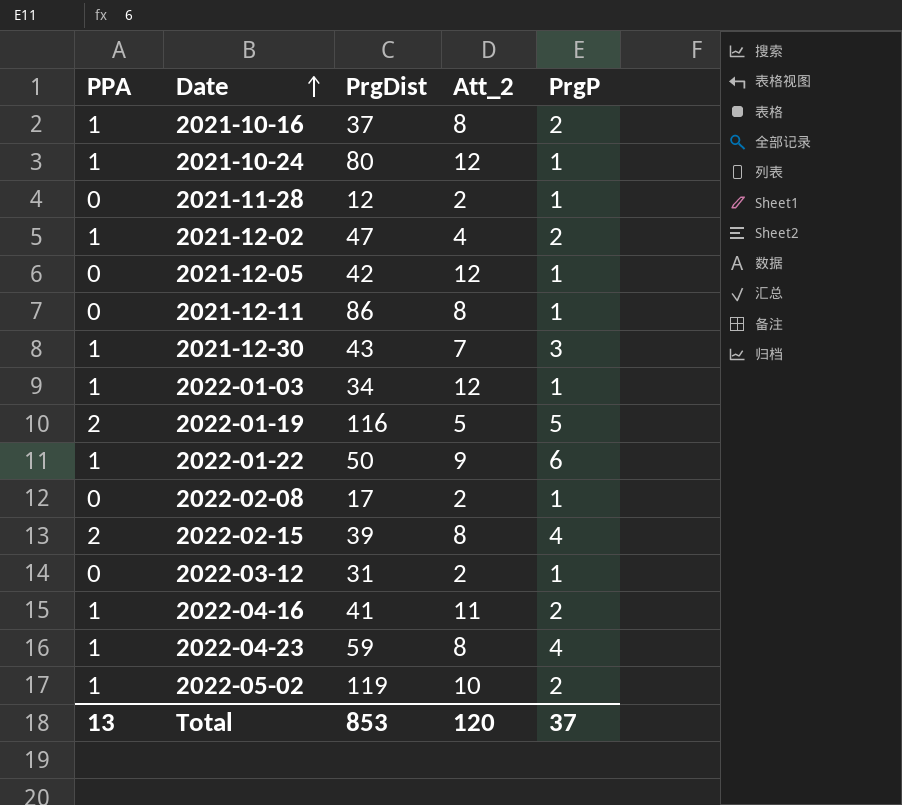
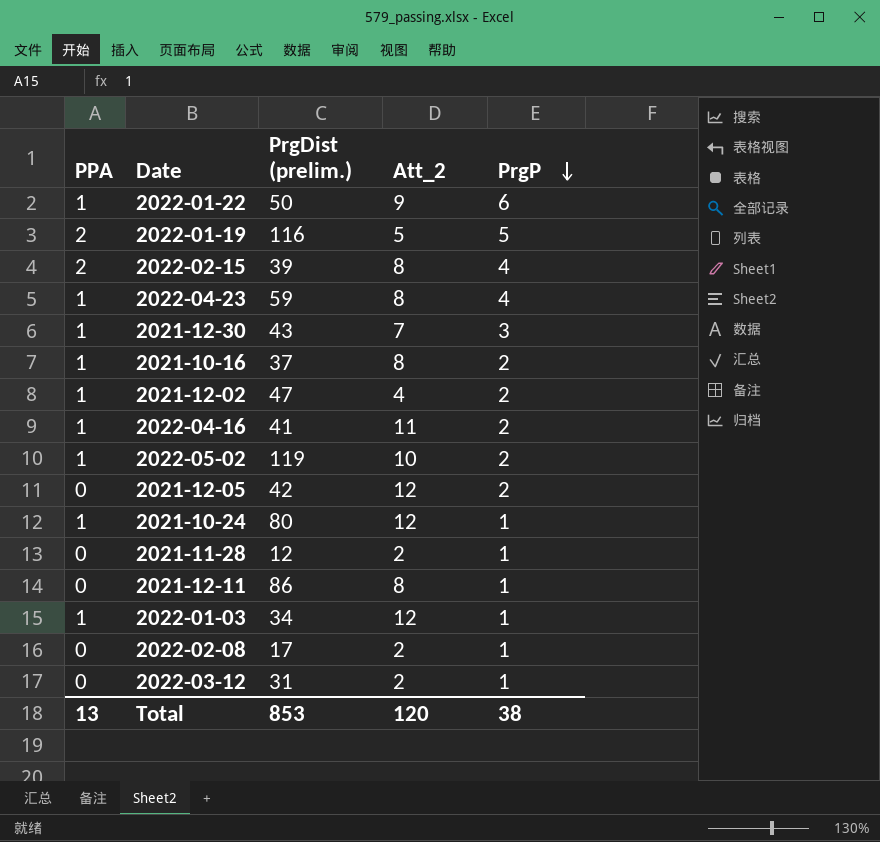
row order: Date ascending -> PrgP descending
column name: PrgDist -> PrgDist (prelim.)
2021-12-05 | PrgP: 1 -> 2
Total | PrgP: 37 -> 38

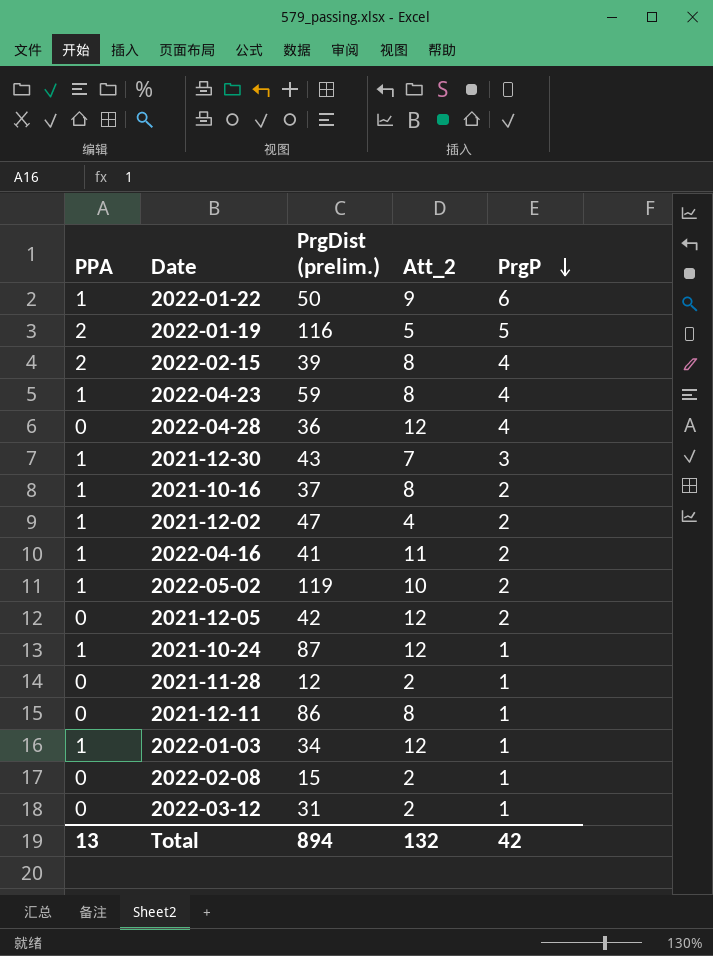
row 2022-04-28: none -> 0 | 36 | 12 | 4
2021-10-24 | PrgDist (prelim.): 80 -> 87
2022-02-08 | PrgDist (prelim.): 17 -> 15
Total | PrgDist (prelim.): 853 -> 894
Total | Att_2: 120 -> 132
Total | PrgP: 38 -> 42

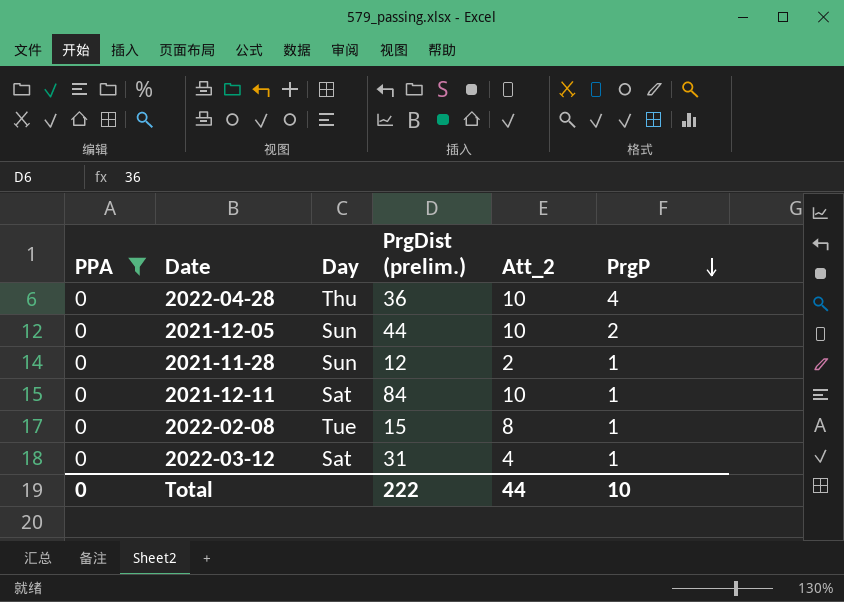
filter: none -> PPA = 0
column Day | position: none -> 3
2022-04-28 | Att_2: 12 -> 10
2021-12-05 | PrgDist (prelim.): 42 -> 44
2021-12-05 | Att_2: 12 -> 10
2021-12-11 | PrgDist (prelim.): 86 -> 84
2021-12-11 | Att_2: 8 -> 10
2022-02-08 | Att_2: 2 -> 8
2022-03-12 | Att_2: 2 -> 4
Total | PPA: 13 -> 0
Total | PrgDist (prelim.): 894 -> 222
Total | Att_2: 132 -> 44
Total | PrgP: 42 -> 10

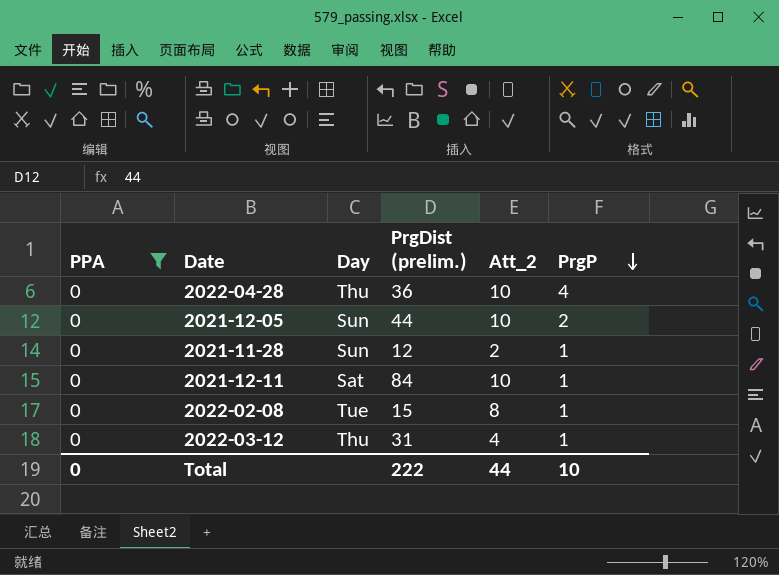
2022-03-12 | Day: Sat -> Thu

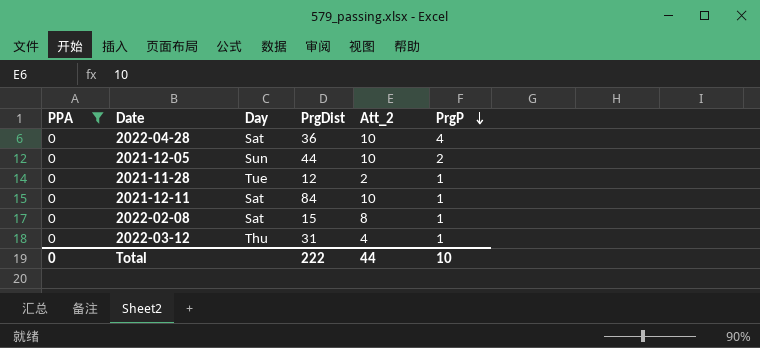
column name: PrgDist (prelim.) -> PrgDist
2022-04-28 | Day: Thu -> Sat
2021-11-28 | Day: Sun -> Tue
2022-02-08 | Day: Tue -> Sat

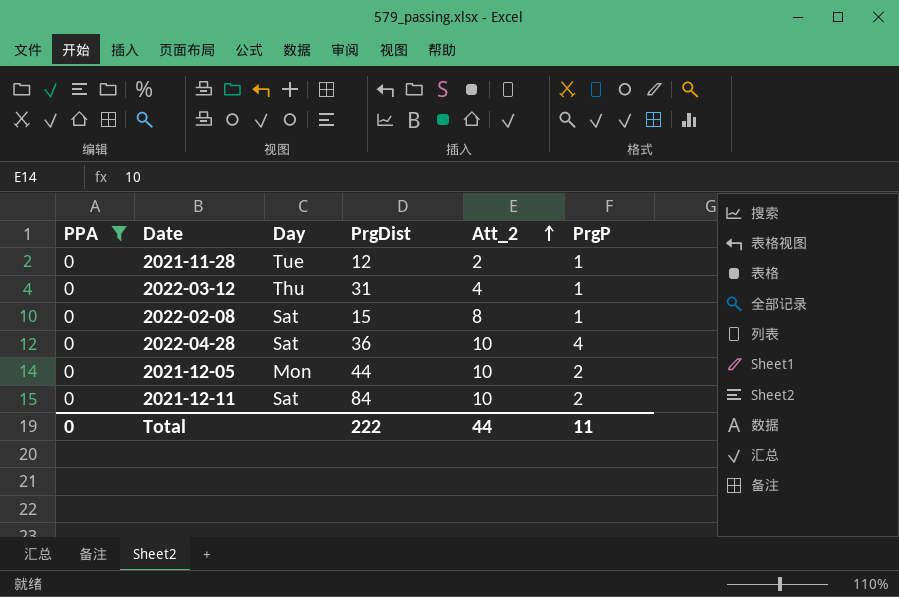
row order: PrgP descending -> Att_2 ascending
2021-12-05 | Day: Sun -> Mon
2021-12-11 | PrgP: 1 -> 2
Total | PrgP: 10 -> 11

